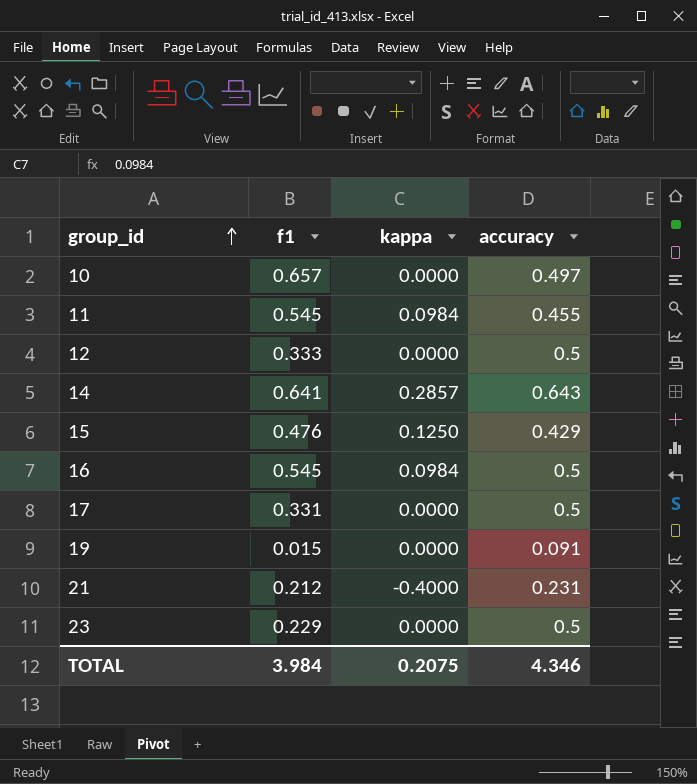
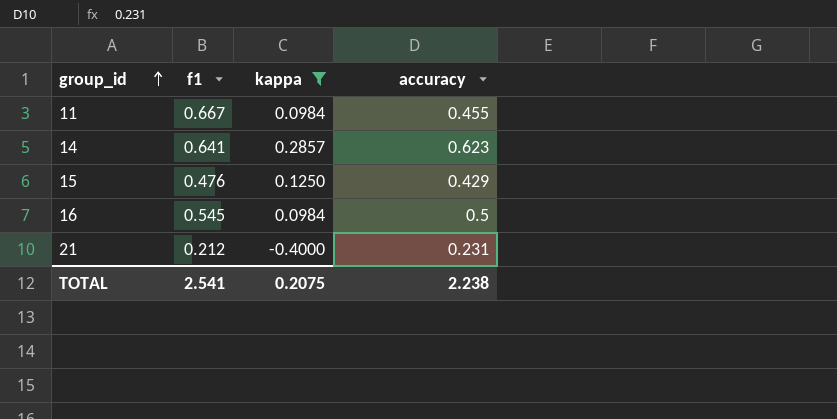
filter: none -> kappa != 0.0000
11 | f1: 0.545 -> 0.667
14 | accuracy: 0.643 -> 0.623
TOTAL | f1: 3.984 -> 2.541
TOTAL | accuracy: 4.346 -> 2.238

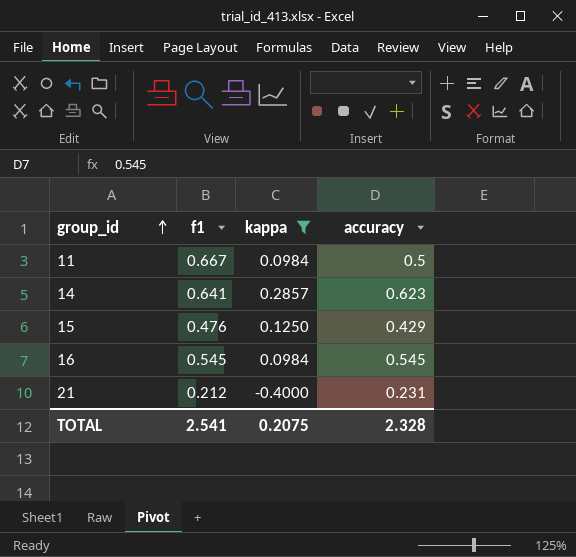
11 | accuracy: 0.455 -> 0.5
16 | accuracy: 0.5 -> 0.545
TOTAL | accuracy: 2.238 -> 2.328

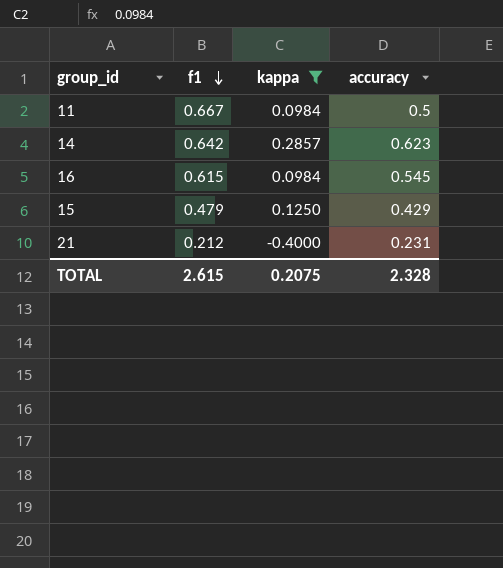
row order: group_id ascending -> f1 descending
14 | f1: 0.641 -> 0.642
16 | f1: 0.545 -> 0.615
15 | f1: 0.476 -> 0.479
TOTAL | f1: 2.541 -> 2.615

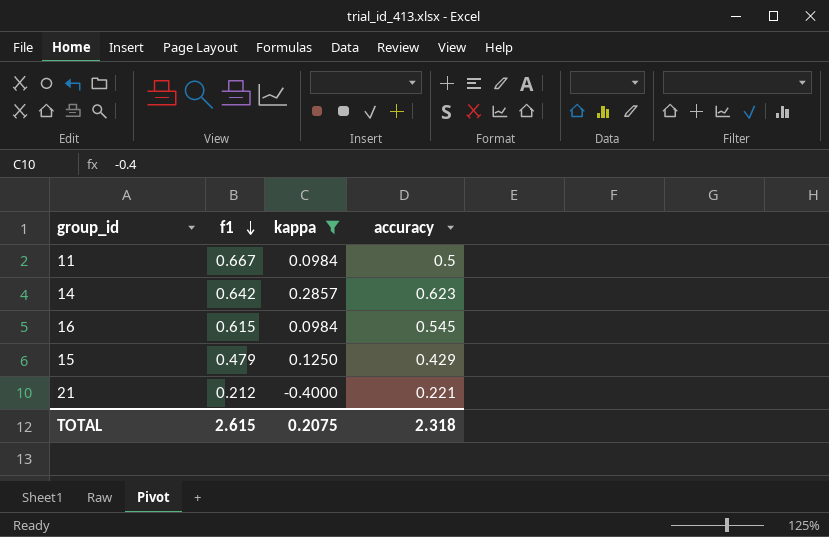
21 | accuracy: 0.231 -> 0.221
TOTAL | accuracy: 2.328 -> 2.318

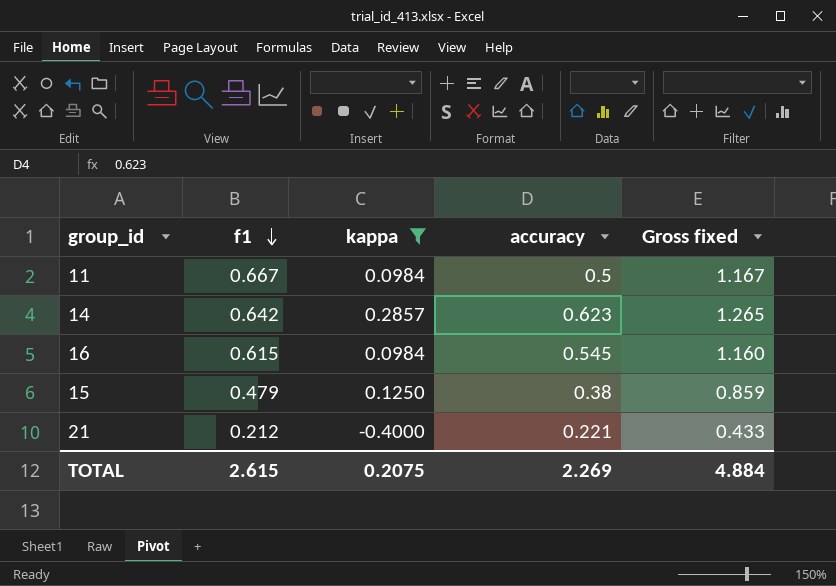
column Gross fixed | formula: none -> [f1] + [accuracy]
15 | accuracy: 0.429 -> 0.38
TOTAL | accuracy: 2.318 -> 2.269

